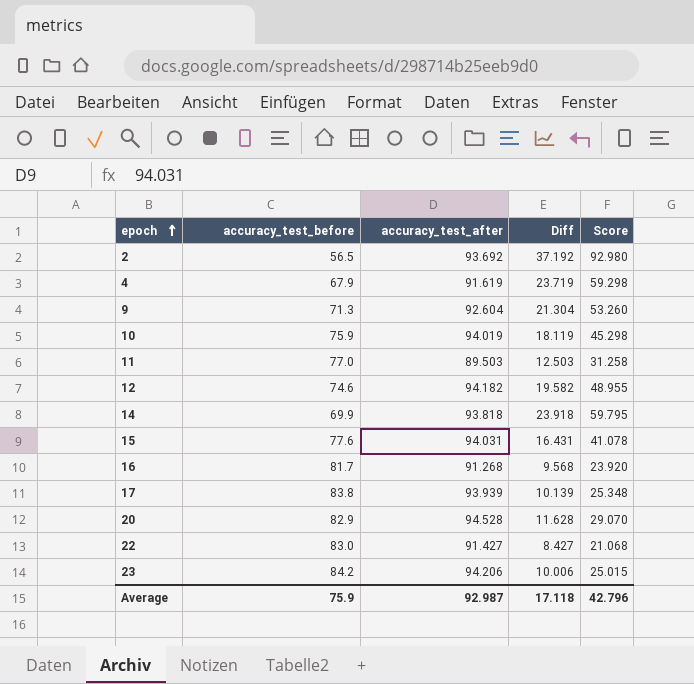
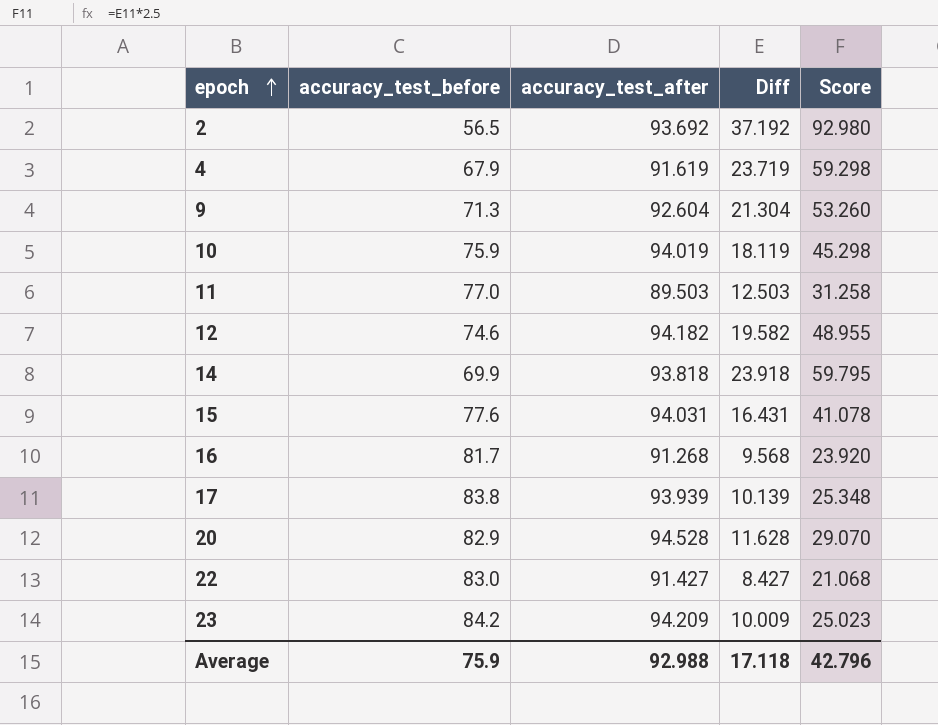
23 | accuracy_test_after: 94.206 -> 94.209
23 | Diff: 10.006 -> 10.009
23 | Score: 25.015 -> 25.023
Average | accuracy_test_after: 92.987 -> 92.988

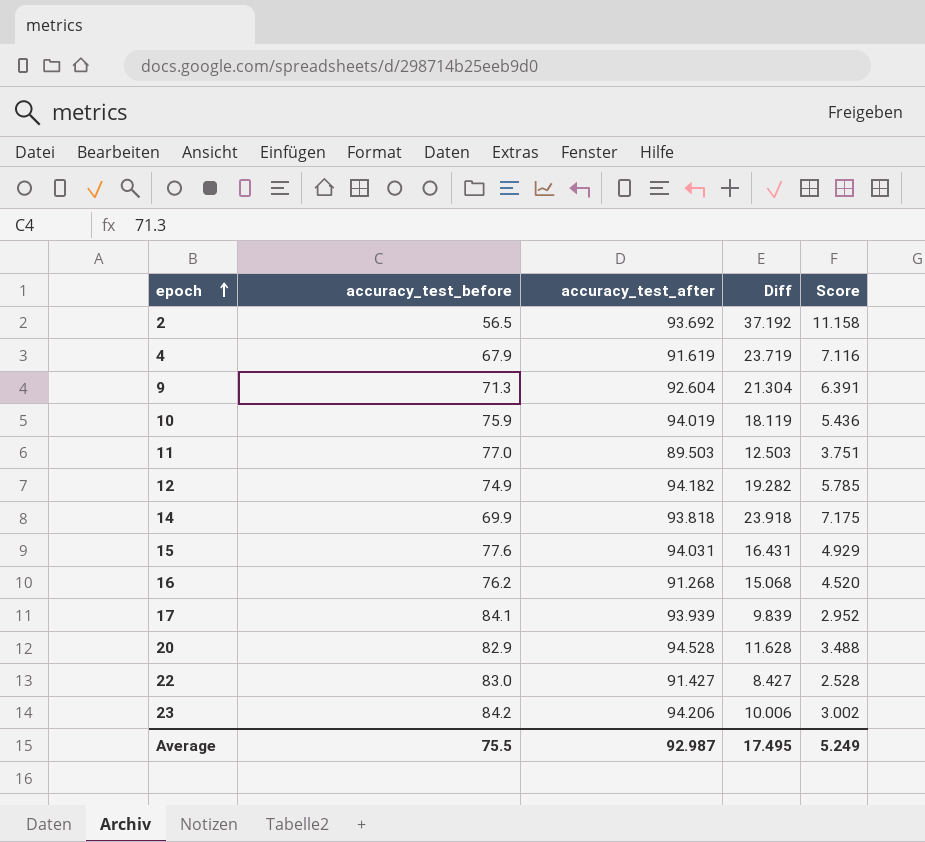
column Score | formula: [Diff] * 2.5 -> [Diff] * 0.3
12 | accuracy_test_before: 74.6 -> 74.9
12 | Diff: 19.582 -> 19.282
16 | accuracy_test_before: 81.7 -> 76.2
16 | Diff: 9.568 -> 15.068
17 | accuracy_test_before: 83.8 -> 84.1
17 | Diff: 10.139 -> 9.839
23 | accuracy_test_after: 94.209 -> 94.206
23 | Diff: 10.009 -> 10.006
Average | accuracy_test_before: 75.9 -> 75.5
Average | accuracy_test_after: 92.988 -> 92.987
Average | Diff: 17.118 -> 17.495
Average | Score: 42.796 -> 5.249

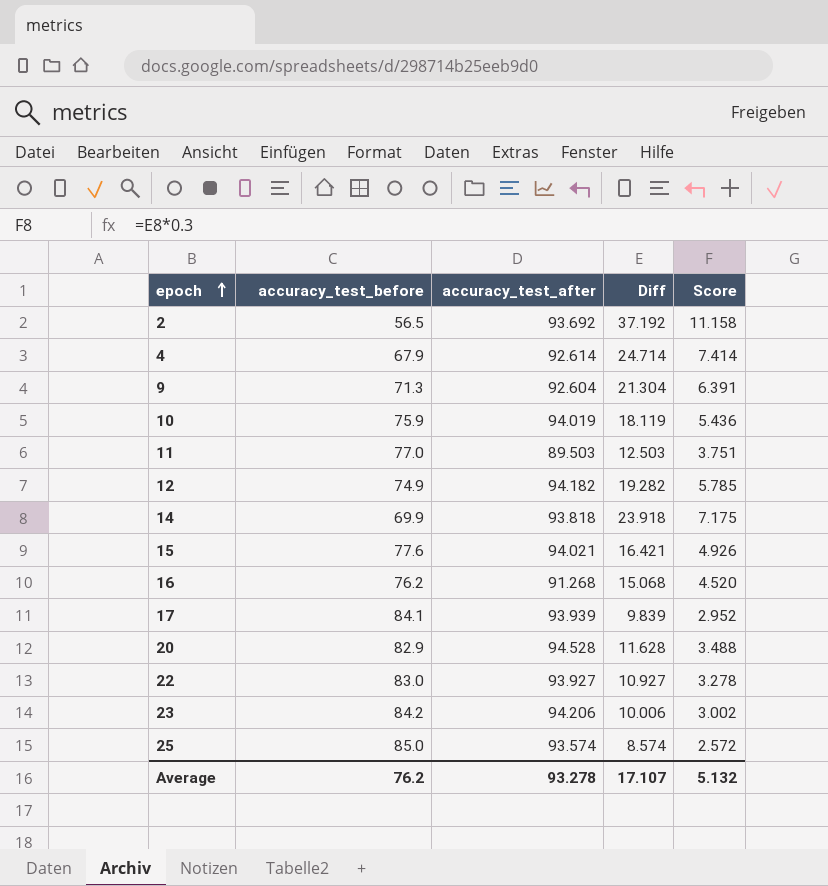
4 | accuracy_test_after: 91.619 -> 92.614
4 | Diff: 23.719 -> 24.714
4 | Score: 7.116 -> 7.414
15 | accuracy_test_after: 94.031 -> 94.021
15 | Diff: 16.431 -> 16.421
15 | Score: 4.929 -> 4.926
22 | accuracy_test_after: 91.427 -> 93.927
22 | Diff: 8.427 -> 10.927
22 | Score: 2.528 -> 3.278
row 25: none -> 85.0 | 93.574 | 8.574 | 2.572
Average | accuracy_test_before: 75.5 -> 76.2
Average | accuracy_test_after: 92.987 -> 93.278
Average | Diff: 17.495 -> 17.107
Average | Score: 5.249 -> 5.132

